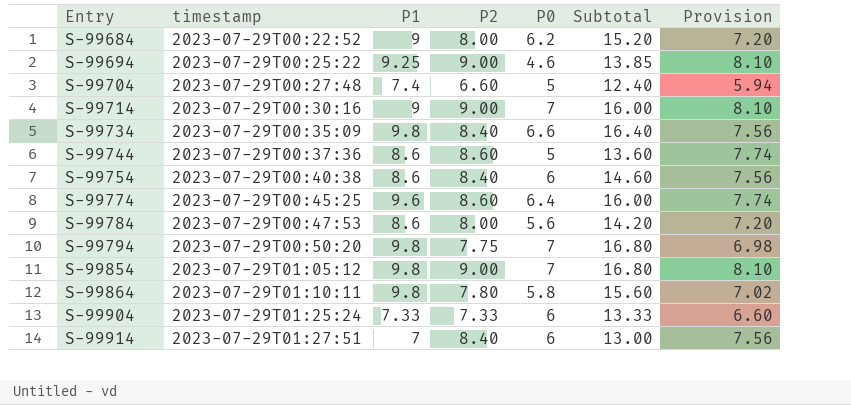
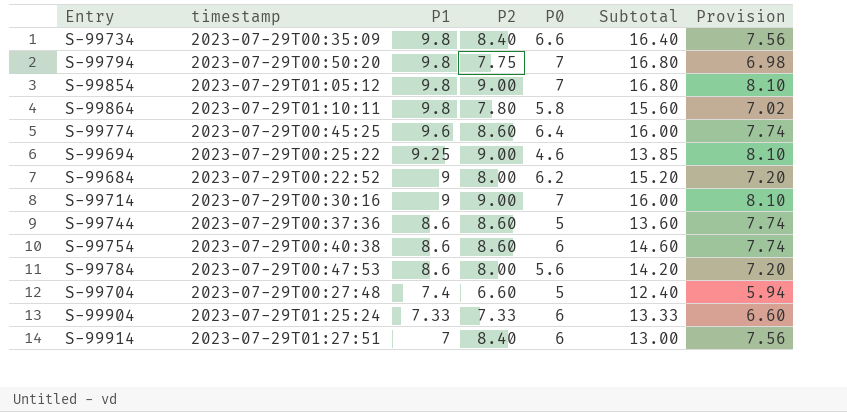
row order: Entry ascending -> P1 descending
S-99754 | P2: 8.40 -> 8.60
S-99754 | Provision: 7.56 -> 7.74

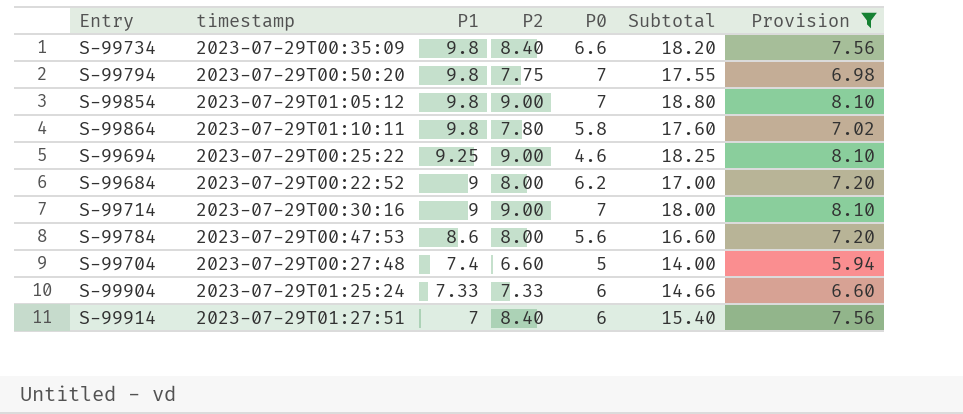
filter: none -> Provision != 7.74
column Subtotal | formula: [P1] + [P0] -> [P1] + [P2]

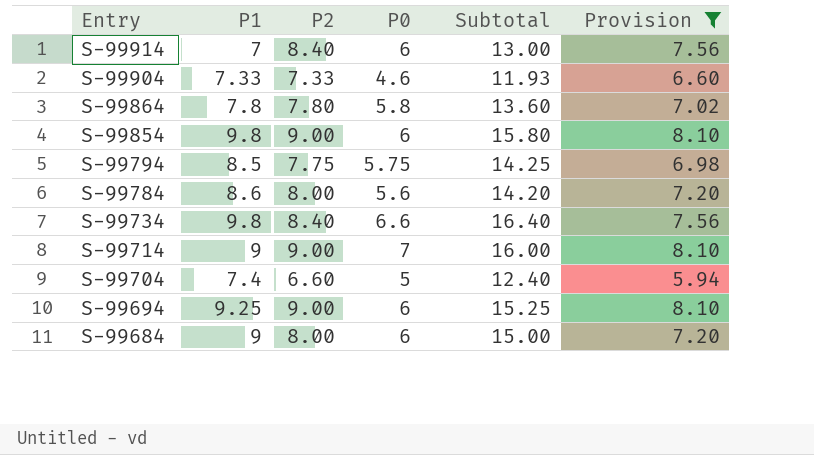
row order: P1 descending -> Entry descending
column timestamp | position: 2 -> none
column Subtotal | formula: [P1] + [P2] -> [P1] + [P0]
S-99904 | P0: 6 -> 4.6
S-99864 | P1: 9.8 -> 7.8
S-99854 | P0: 7 -> 6
S-99794 | P1: 9.8 -> 8.5
S-99794 | P0: 7 -> 5.75
S-99694 | P0: 4.6 -> 6
S-99684 | P0: 6.2 -> 6

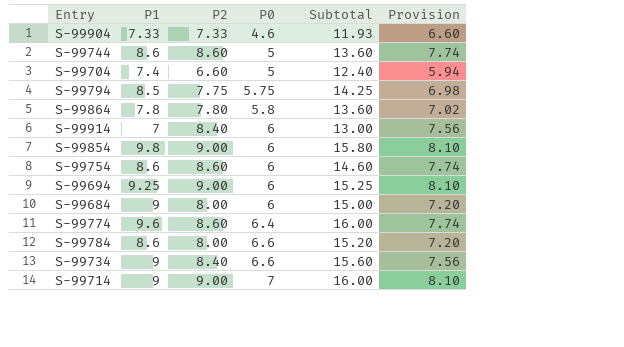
filter: Provision != 7.74 -> none
row order: Entry descending -> P0 ascending
S-99784 | P0: 5.6 -> 6.6
S-99784 | Subtotal: 14.20 -> 15.20
S-99734 | P1: 9.8 -> 9
S-99734 | Subtotal: 16.40 -> 15.60

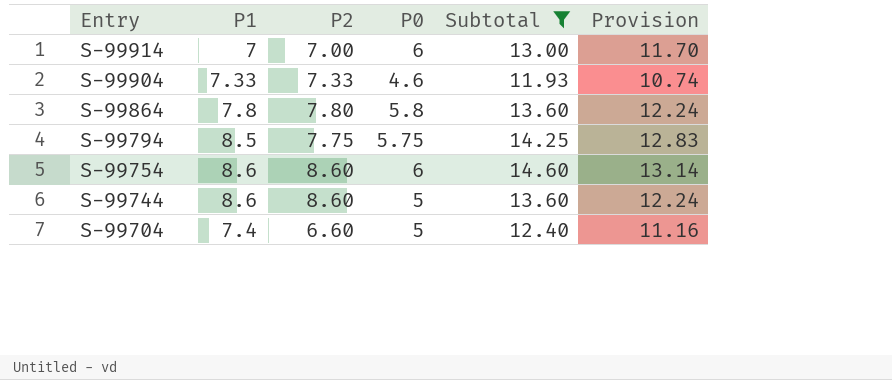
filter: none -> Subtotal <= 14.60
row order: P0 ascending -> Entry descending
column Provision | formula: [P2] * 0.9 -> [Subtotal] * 0.9
S-99914 | P2: 8.40 -> 7.00

